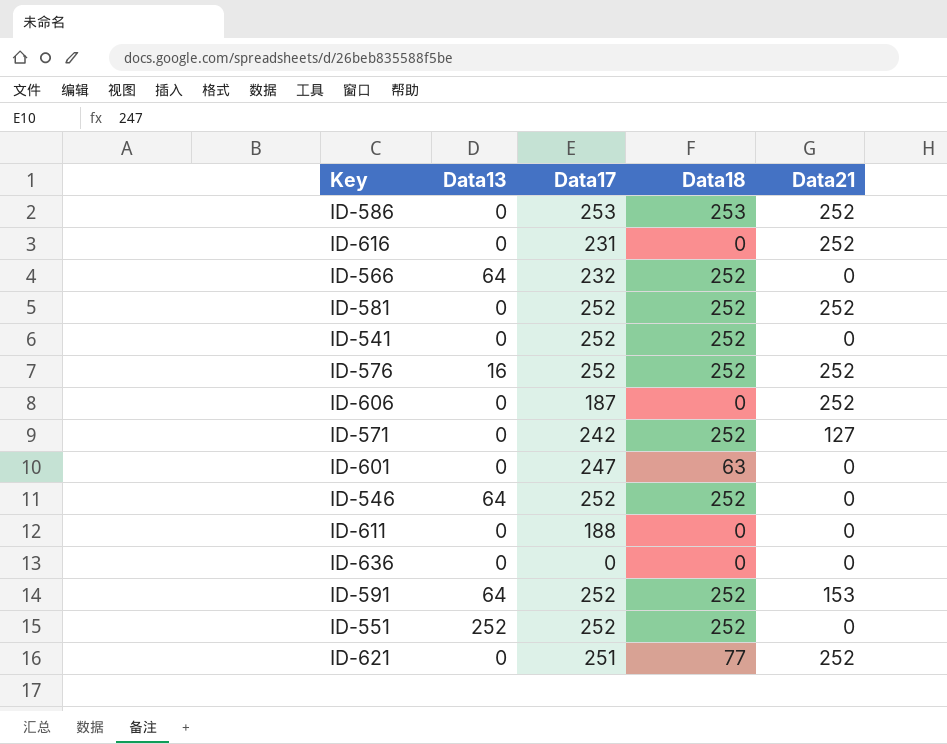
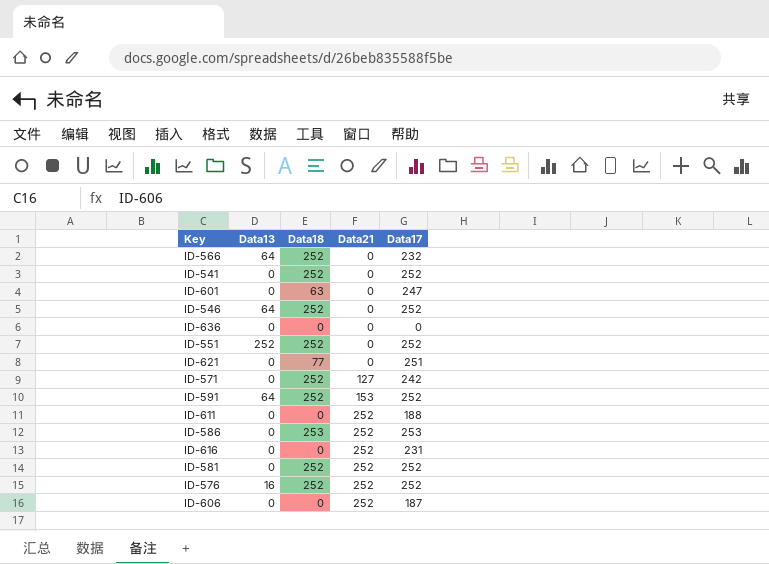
row order: none -> Data21 ascending
column Data17 | position: 3 -> 5
ID-621 | Data21: 252 -> 0
ID-611 | Data21: 0 -> 252

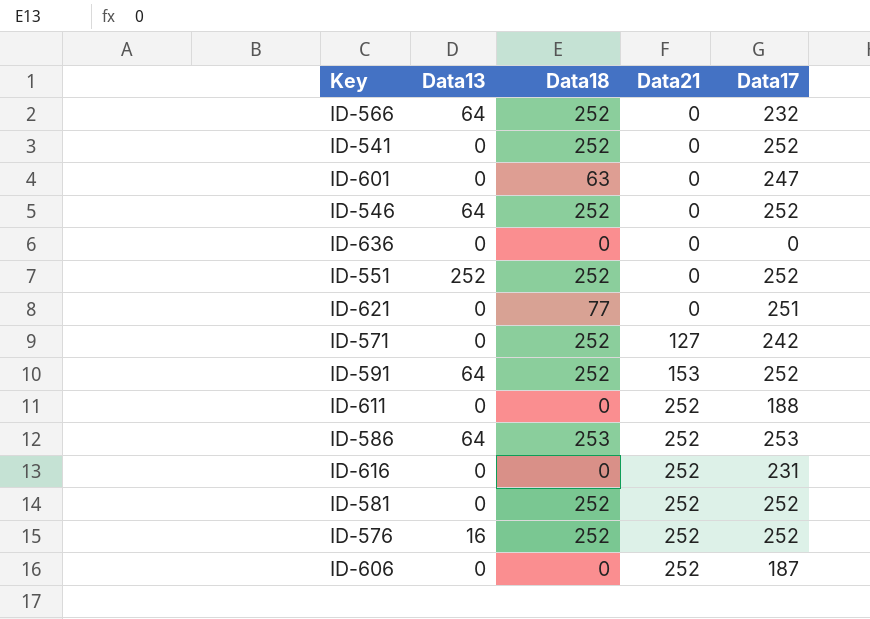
ID-586 | Data13: 0 -> 64

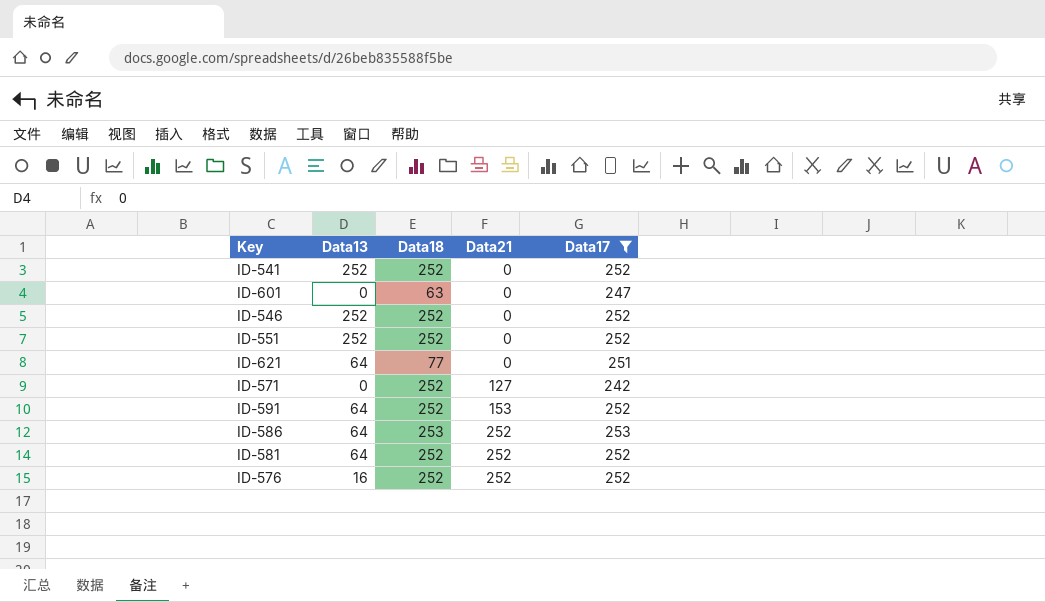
filter: none -> Data17 >= 242
ID-541 | Data13: 0 -> 252
ID-546 | Data13: 64 -> 252
ID-621 | Data13: 0 -> 64
ID-581 | Data13: 0 -> 64

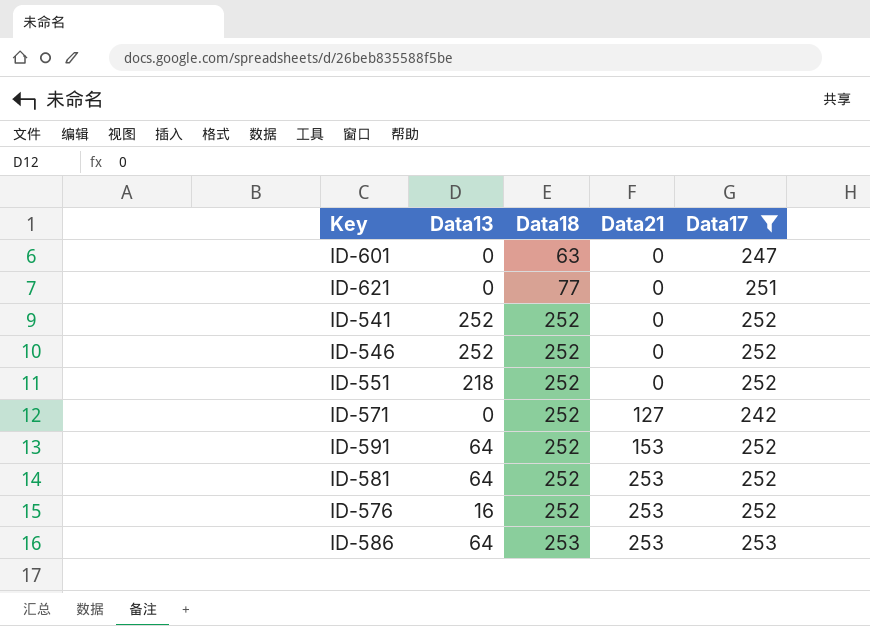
row order: Data21 ascending -> Data18 ascending
ID-621 | Data13: 64 -> 0
ID-551 | Data13: 252 -> 218
ID-581 | Data21: 252 -> 253
ID-576 | Data21: 252 -> 253
ID-586 | Data21: 252 -> 253

